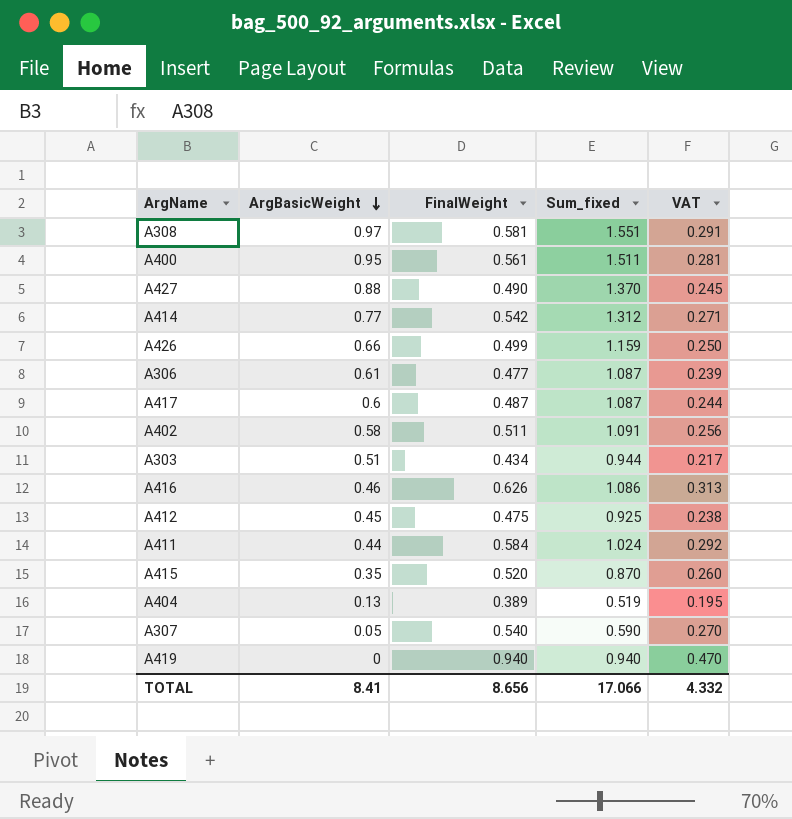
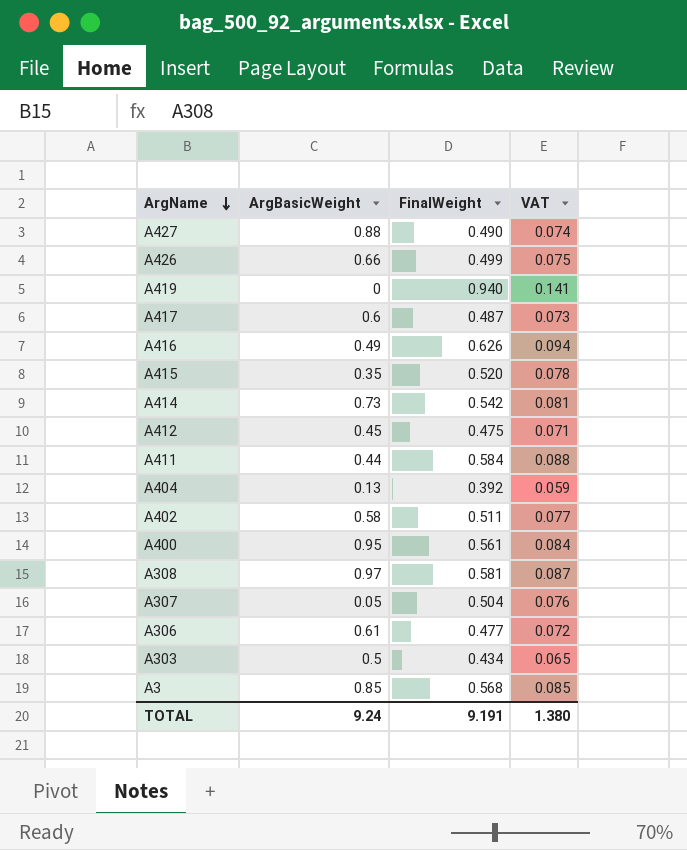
row order: ArgBasicWeight descending -> ArgName descending
column Sum_fixed | formula: [ArgBasicWeight] + [FinalWeight] -> none
column VAT | formula: [FinalWeight] * 0.5 -> [FinalWeight] * 0.15
A416 | ArgBasicWeight: 0.46 -> 0.49
A414 | ArgBasicWeight: 0.77 -> 0.73
A404 | FinalWeight: 0.389 -> 0.392
A307 | FinalWeight: 0.540 -> 0.504
A303 | ArgBasicWeight: 0.51 -> 0.5
row A3: none -> 0.85 | 0.568 | 0.085
TOTAL | ArgBasicWeight: 8.41 -> 9.24
TOTAL | FinalWeight: 8.656 -> 9.191
TOTAL | VAT: 4.332 -> 1.380

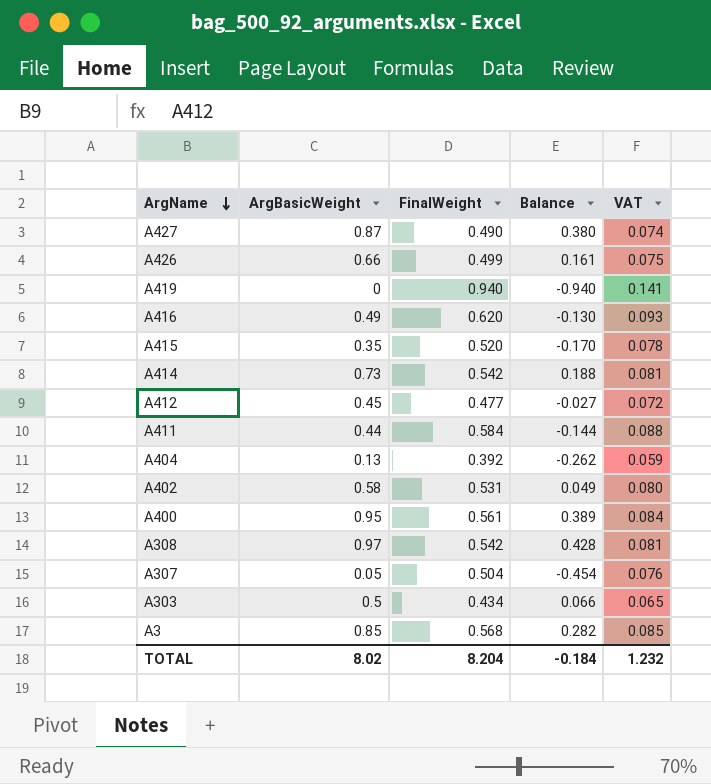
column Balance | formula: none -> [ArgBasicWeight] - [FinalWeight]
row A417: 0.6 | 0.487 | 0.073 -> none
row A306: 0.61 | 0.477 | 0.072 -> none
A427 | ArgBasicWeight: 0.88 -> 0.87
A416 | FinalWeight: 0.626 -> 0.620
A416 | VAT: 0.094 -> 0.093
A412 | FinalWeight: 0.475 -> 0.477
A412 | VAT: 0.071 -> 0.072
A402 | FinalWeight: 0.511 -> 0.531
A402 | VAT: 0.077 -> 0.080
A308 | FinalWeight: 0.581 -> 0.542
A308 | VAT: 0.087 -> 0.081
TOTAL | ArgBasicWeight: 9.24 -> 8.02
TOTAL | FinalWeight: 9.191 -> 8.204
TOTAL | VAT: 1.380 -> 1.232

